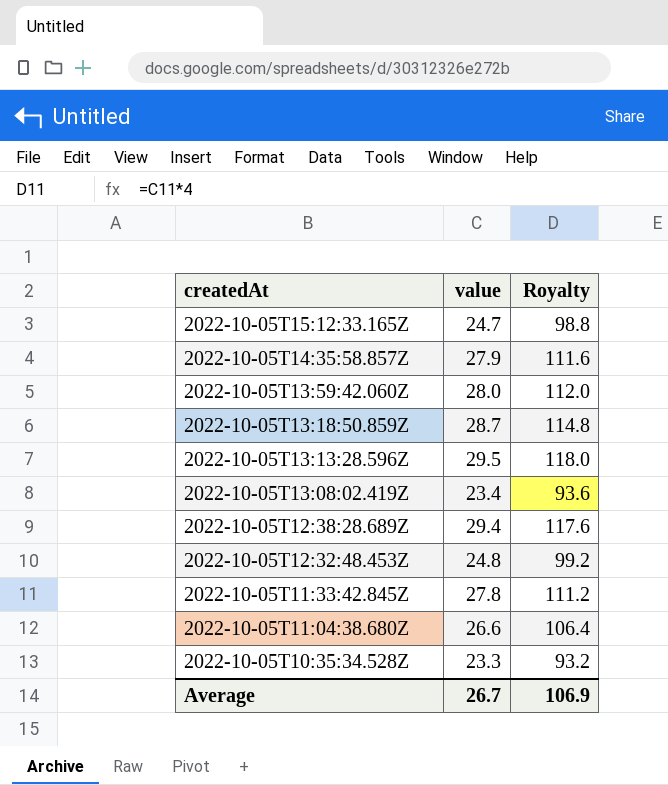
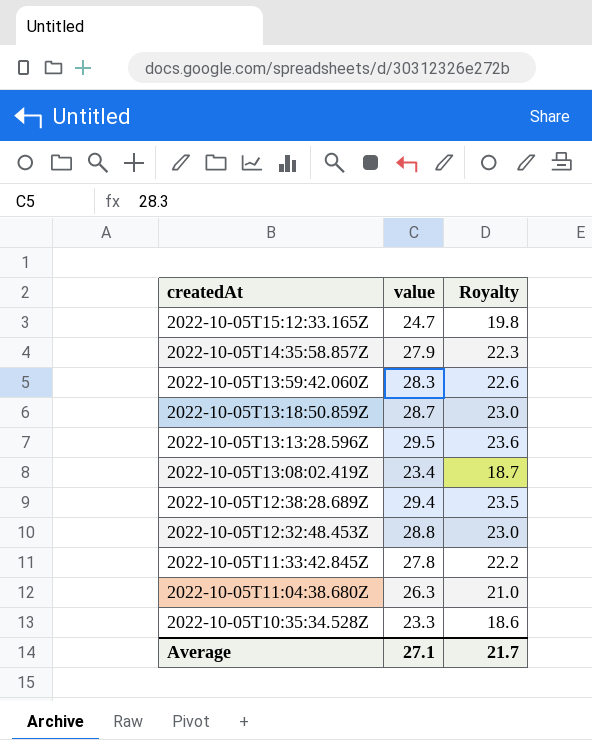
column Royalty | formula: [value] * 4 -> [value] * 0.8
2022-10-05T13:59:42.060Z | value: 28.0 -> 28.3
2022-10-05T12:32:48.453Z | value: 24.8 -> 28.8
2022-10-05T11:04:38.680Z | value: 26.6 -> 26.3
Average | value: 26.7 -> 27.1
Average | Royalty: 106.9 -> 21.7

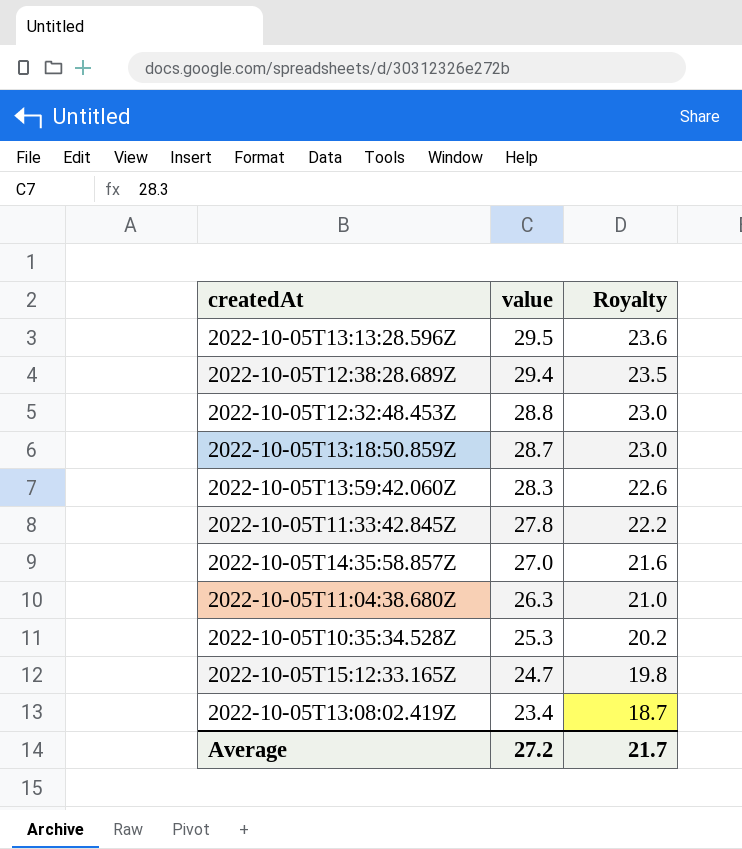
row order: createdAt descending -> value descending
2022-10-05T14:35:58.857Z | value: 27.9 -> 27.0
2022-10-05T14:35:58.857Z | Royalty: 22.3 -> 21.6
2022-10-05T10:35:34.528Z | value: 23.3 -> 25.3
2022-10-05T10:35:34.528Z | Royalty: 18.6 -> 20.2
Average | value: 27.1 -> 27.2

